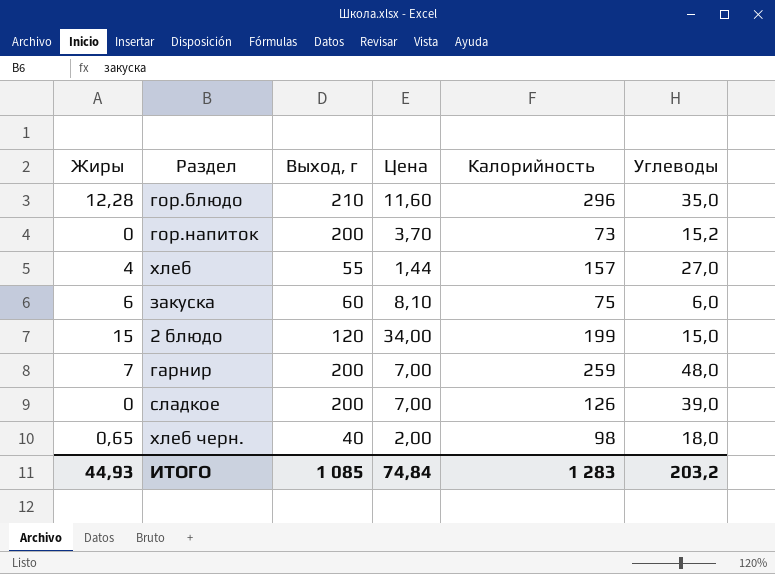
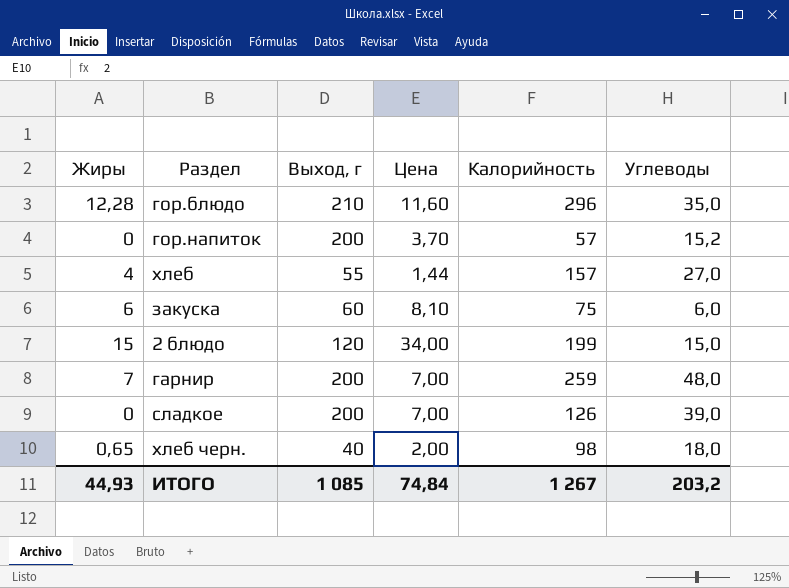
гор.напиток | Калорийность: 73 -> 57
ИТОГО | Калорийность: 1 283 -> 1 267

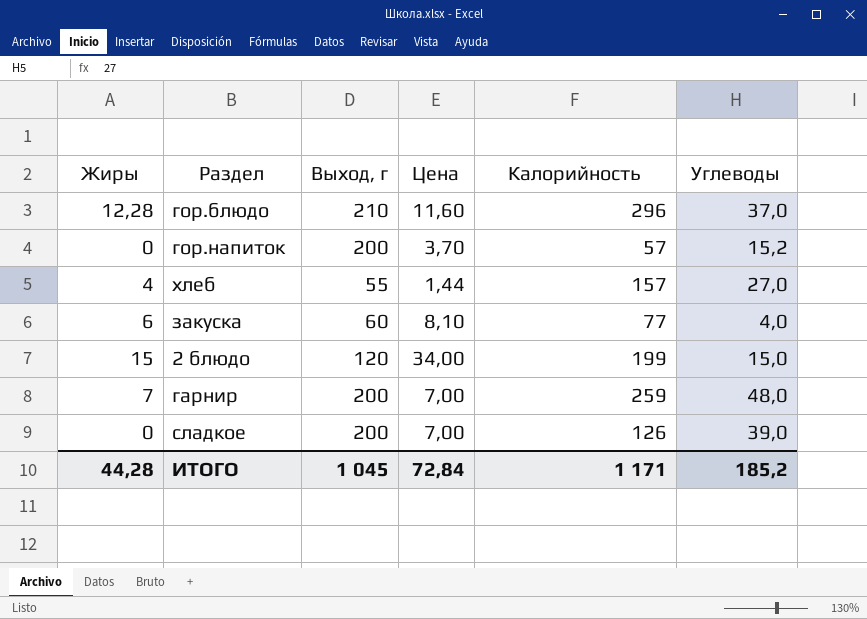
row хлеб черн.: 0,65 | 40 | 2,00 | 98 | 18,0 -> none
гор.блюдо | Углеводы: 35,0 -> 37,0
закуска | Калорийность: 75 -> 77
закуска | Углеводы: 6,0 -> 4,0
ИТОГО | Жиры: 44,93 -> 44,28
ИТОГО | Выход, г: 1 085 -> 1 045
ИТОГО | Цена: 74,84 -> 72,84
ИТОГО | Калорийность: 1 267 -> 1 171
ИТОГО | Углеводы: 203,2 -> 185,2

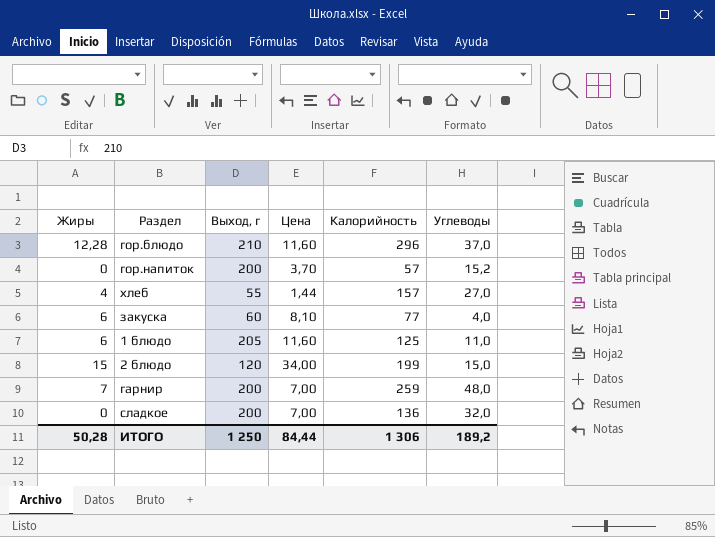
row 1 блюдо: none -> 6 | 205 | 11,60 | 125 | 11,0
сладкое | Калорийность: 126 -> 136
сладкое | Углеводы: 39,0 -> 32,0
ИТОГО | Жиры: 44,28 -> 50,28
ИТОГО | Выход, г: 1 045 -> 1 250
ИТОГО | Цена: 72,84 -> 84,44
ИТОГО | Калорийность: 1 171 -> 1 306
ИТОГО | Углеводы: 185,2 -> 189,2

